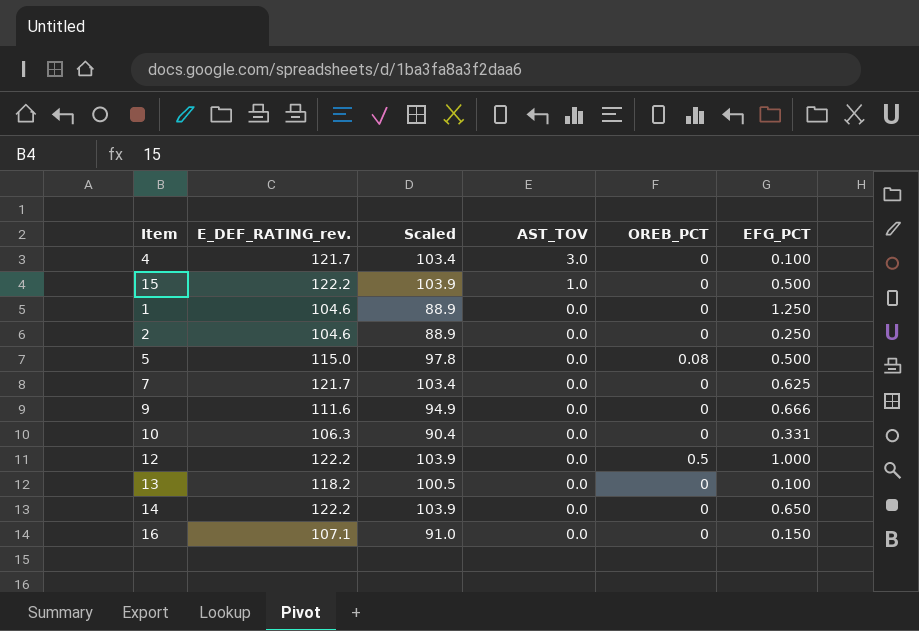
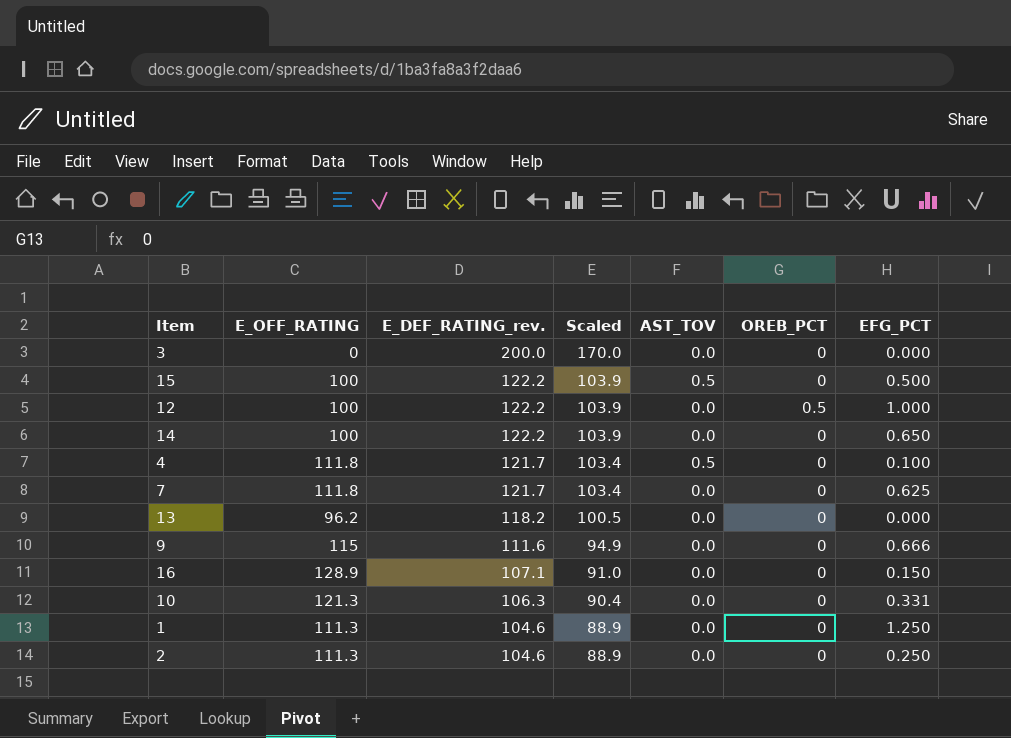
row order: AST_TOV descending -> E_DEF_RATING_rev. descending
column E_OFF_RATING | position: none -> 2
row 5: 115.0 | 97.8 | 0.0 | 0.08 | 0.500 -> none
row 3: none -> 0 | 200.0 | 170.0 | 0.0 | 0 | 0.000
15 | AST_TOV: 1.0 -> 0.5
4 | AST_TOV: 3.0 -> 0.5
13 | EFG_PCT: 0.100 -> 0.000

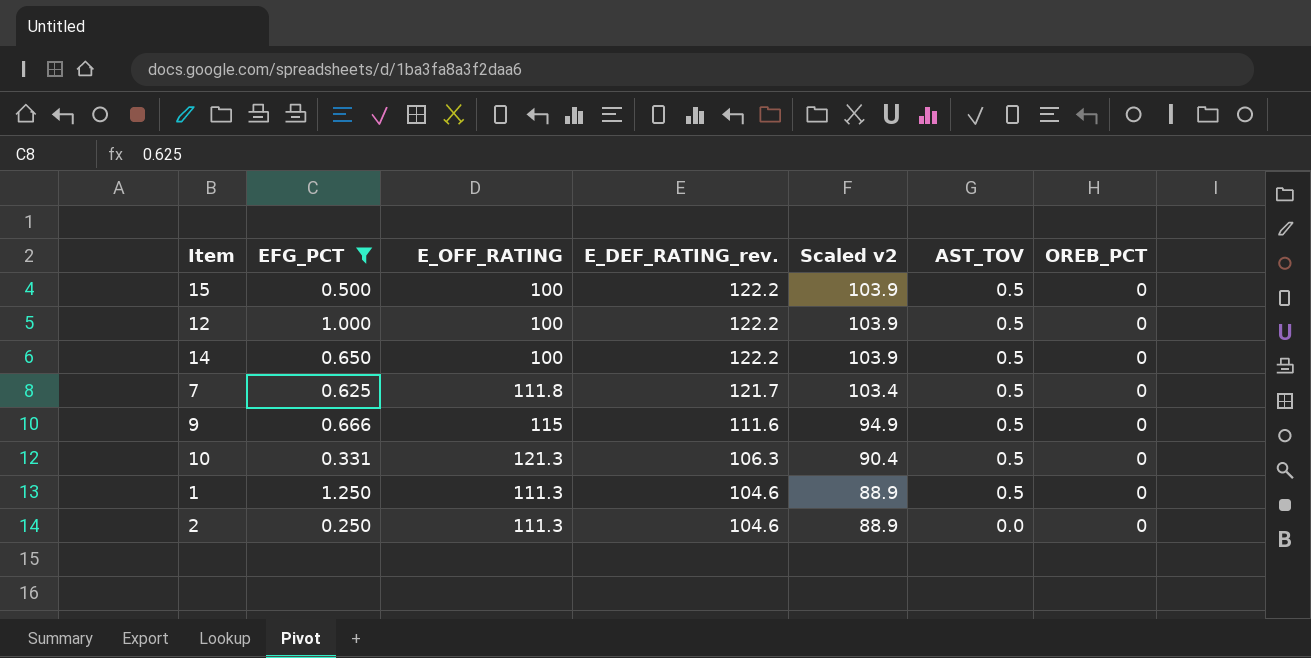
filter: none -> EFG_PCT >= 0.250
column EFG_PCT | position: 7 -> 2
column name: Scaled -> Scaled v2
12 | AST_TOV: 0.0 -> 0.5
12 | OREB_PCT: 0.5 -> 0
14 | AST_TOV: 0.0 -> 0.5
7 | AST_TOV: 0.0 -> 0.5
9 | AST_TOV: 0.0 -> 0.5
10 | AST_TOV: 0.0 -> 0.5
1 | AST_TOV: 0.0 -> 0.5

